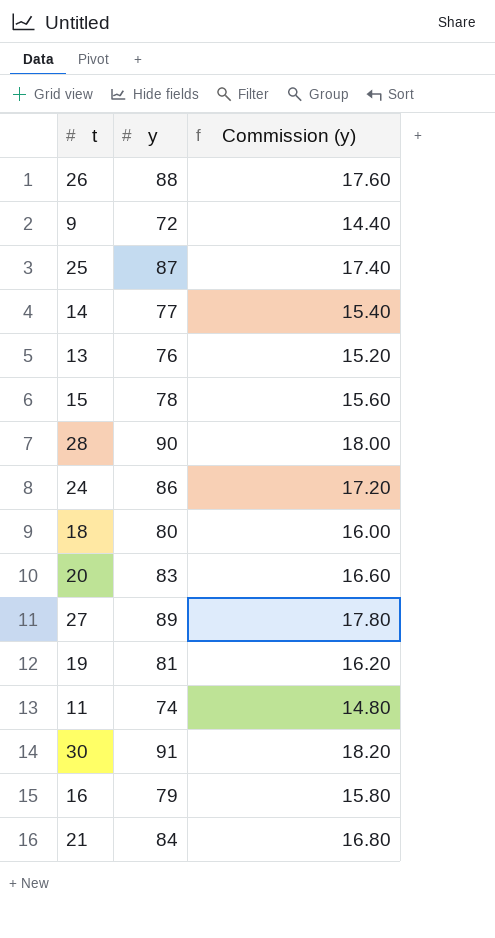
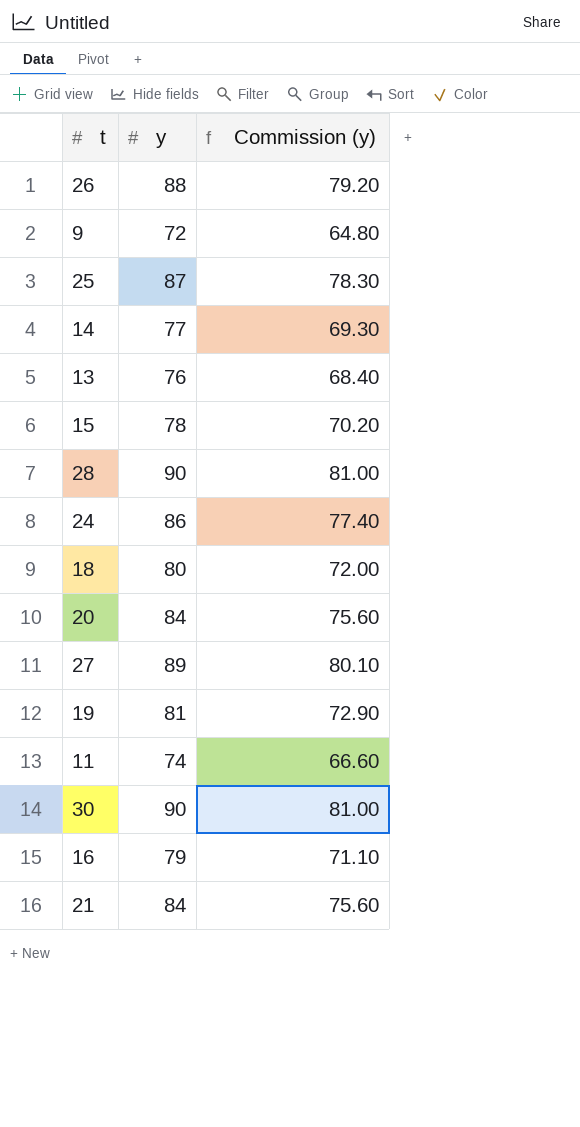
column Commission (y) | formula: [y] * 0.2 -> [y] * 0.9
20 | y: 83 -> 84
30 | y: 91 -> 90

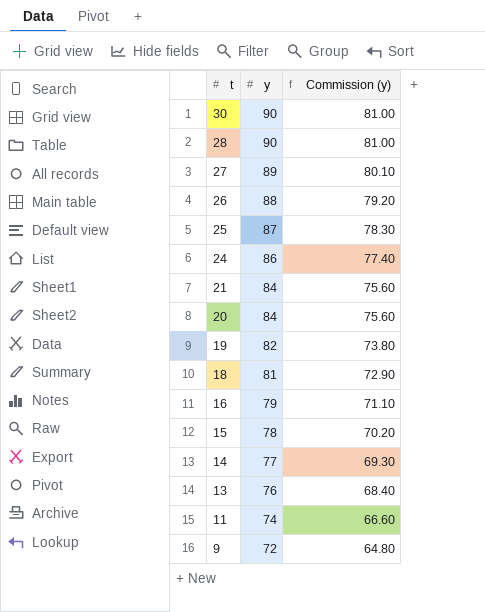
row order: none -> t descending
19 | y: 81 -> 82
19 | Commission (y): 72.90 -> 73.80
18 | y: 80 -> 81
18 | Commission (y): 72.00 -> 72.90

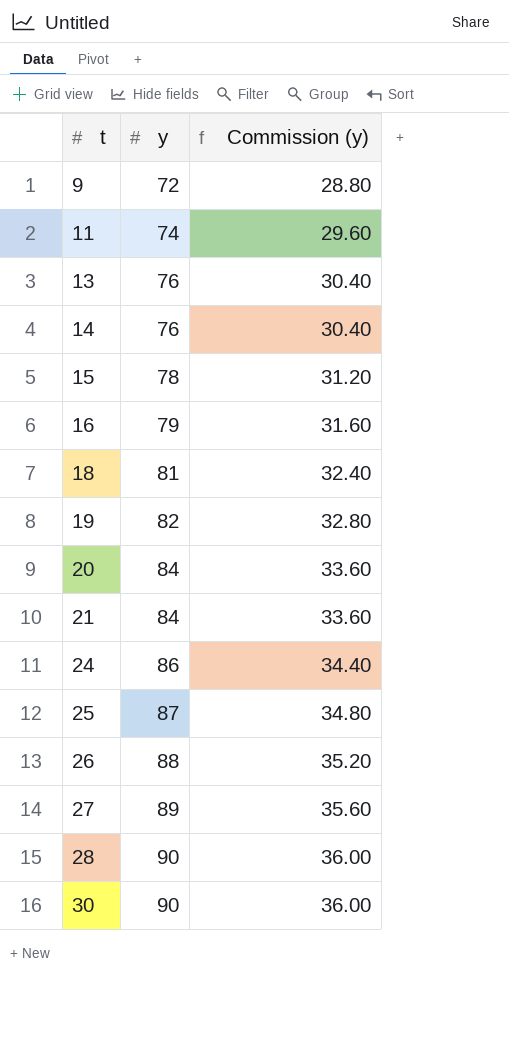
row order: t descending -> t ascending
column Commission (y) | formula: [y] * 0.9 -> [y] * 0.4
14 | y: 77 -> 76

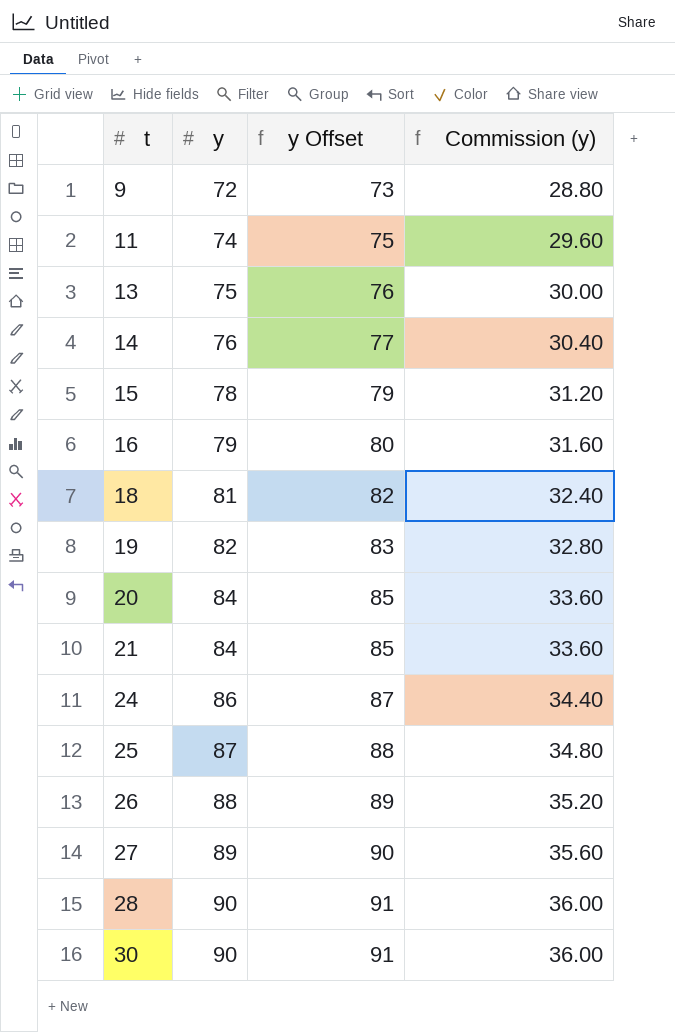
column y Offset | formula: none -> [y] + 1
13 | y: 76 -> 75
13 | Commission (y): 30.40 -> 30.00

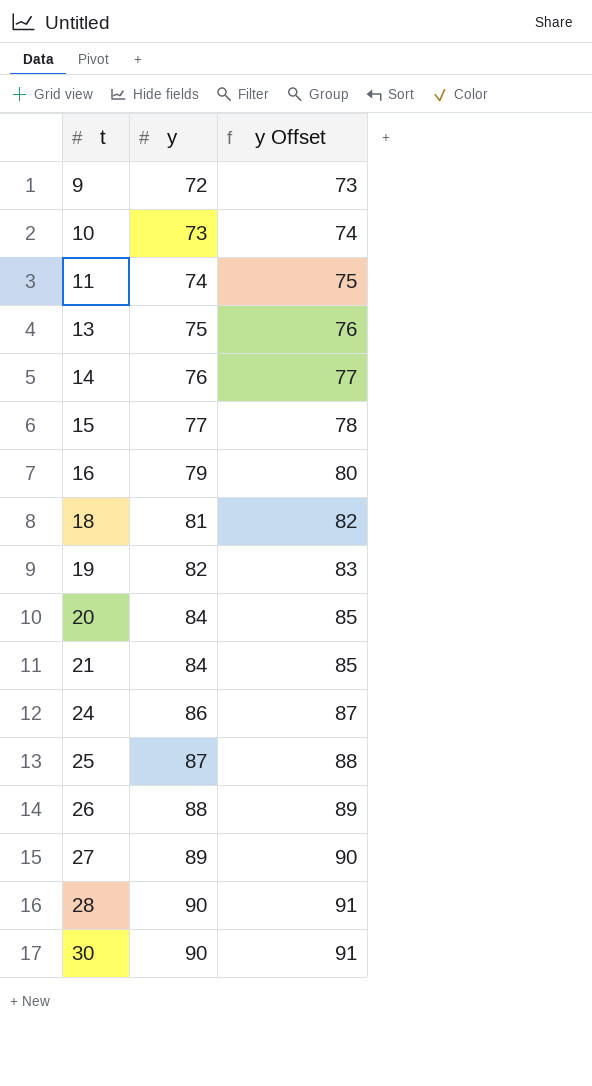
column Commission (y) | formula: [y] * 0.4 -> none
row 10: none -> 73 | 74
15 | y: 78 -> 77
15 | y Offset: 79 -> 78

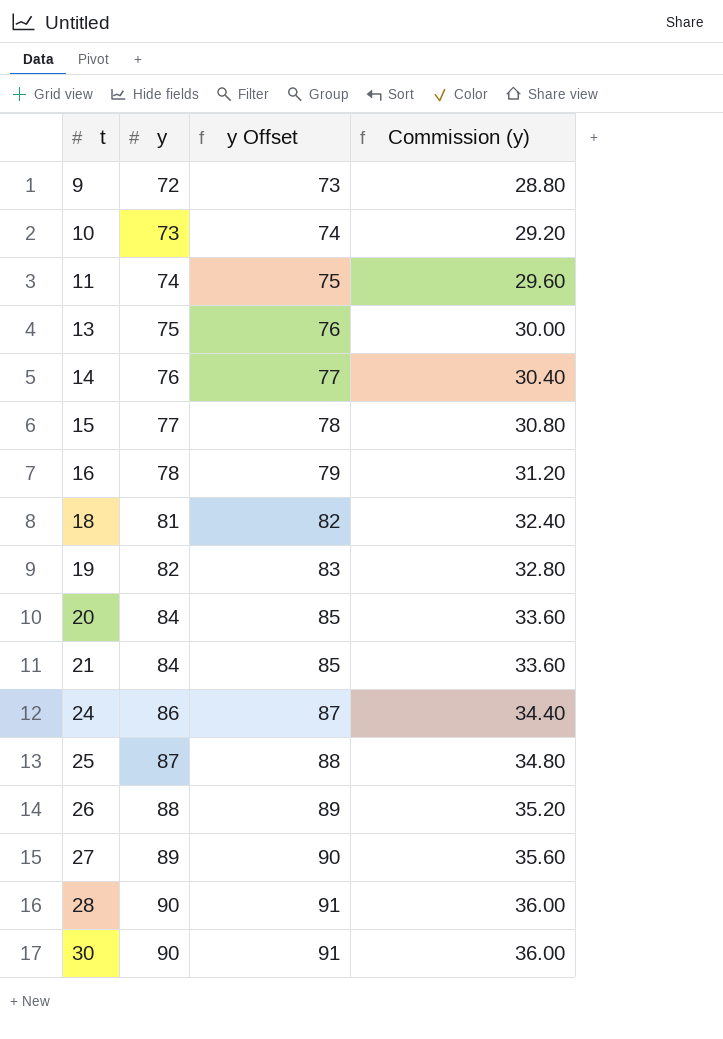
column Commission (y) | formula: none -> [y] * 0.4
16 | y: 79 -> 78
16 | y Offset: 80 -> 79

